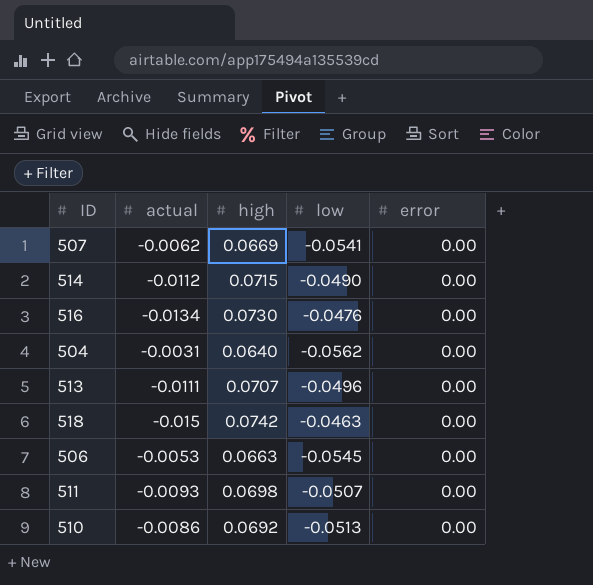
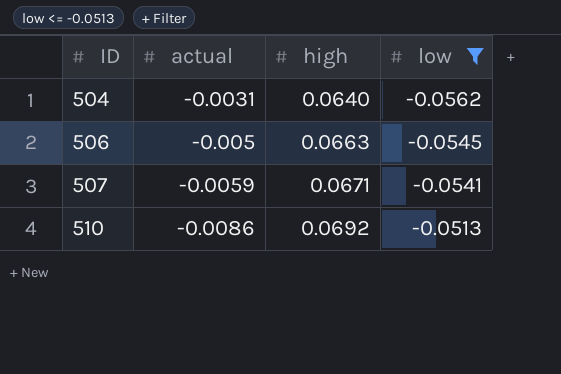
filter: none -> low <= -0.0513
row order: none -> ID ascending
column error | position: 5 -> none
506 | actual: -0.0053 -> -0.005
507 | actual: -0.0062 -> -0.0059
507 | high: 0.0669 -> 0.0671

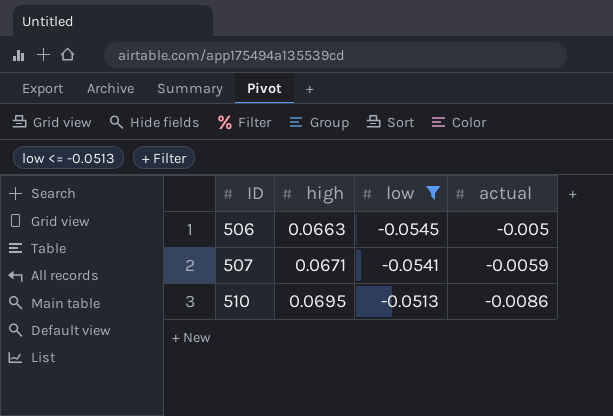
column actual | position: 2 -> 4
row 504: -0.0031 | 0.0640 | -0.0562 -> none
510 | high: 0.0692 -> 0.0695

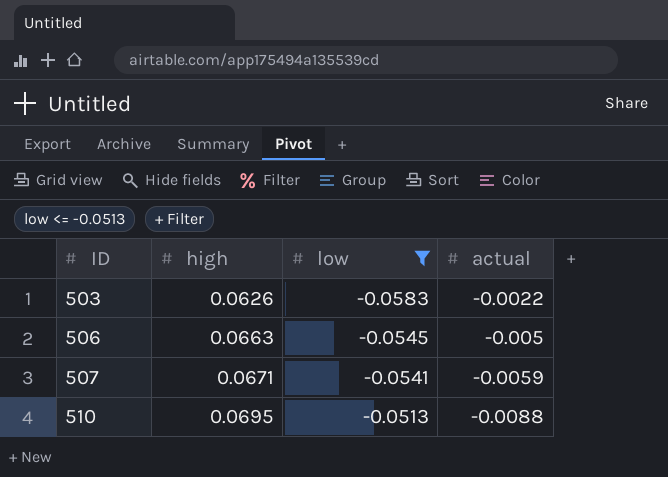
row 503: none -> 0.0626 | -0.0583 | -0.0022
510 | actual: -0.0086 -> -0.0088

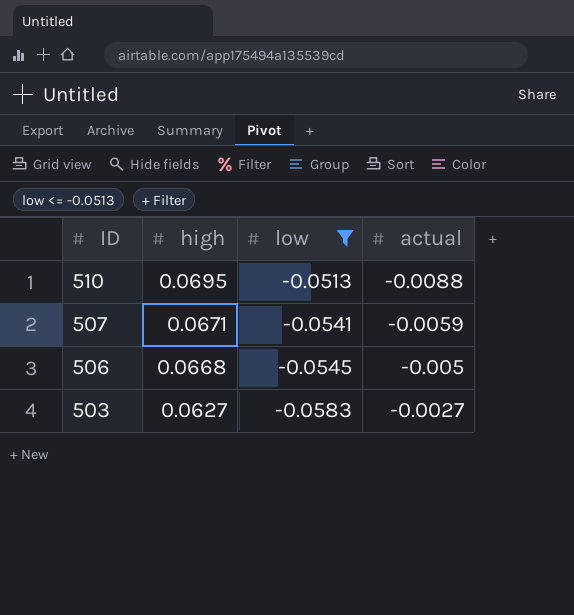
row order: ID ascending -> ID descending
506 | high: 0.0663 -> 0.0668
503 | high: 0.0626 -> 0.0627
503 | actual: -0.0022 -> -0.0027

